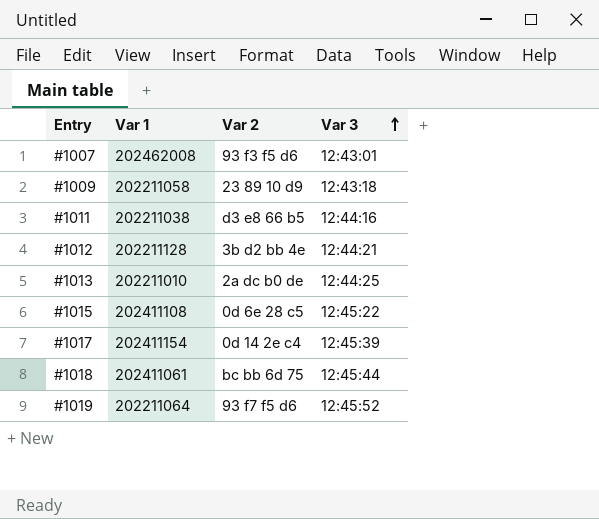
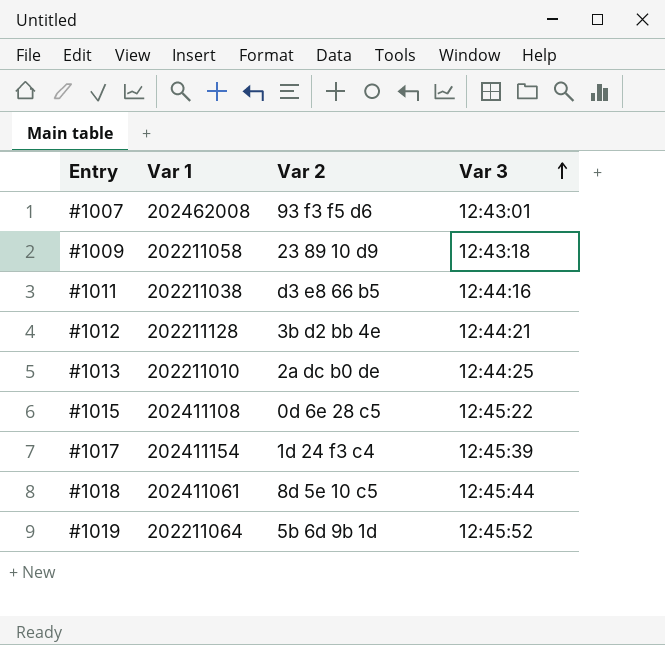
#1017 | Var 2: 0d 14 2e c4 -> 1d 24 f3 c4
#1018 | Var 2: bc bb 6d 75 -> 8d 5e 10 c5
#1019 | Var 2: 93 f7 f5 d6 -> 5b 6d 9b 1d

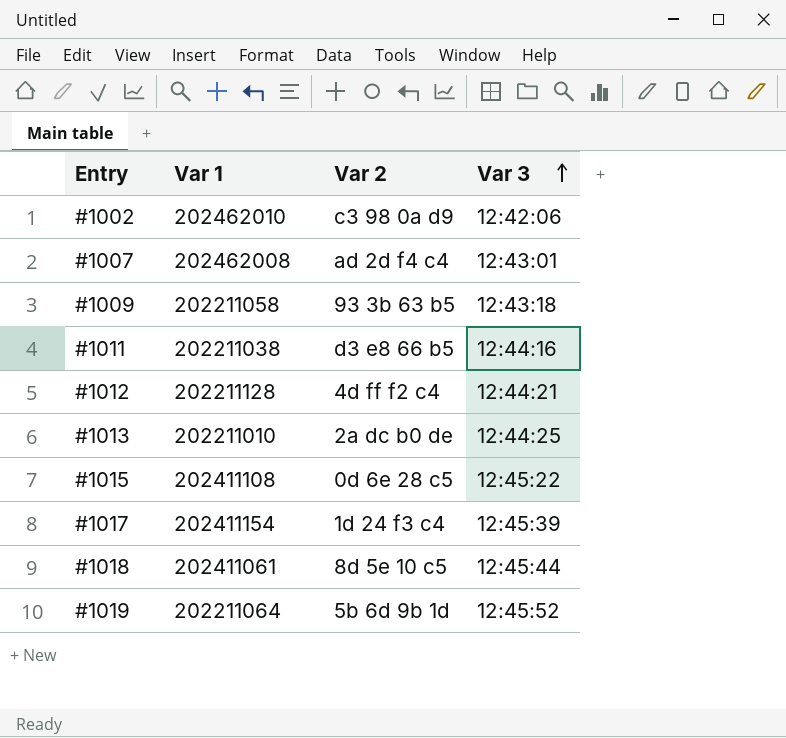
row #1002: none -> 202462010 | c3 98 0a d9 | 12:42:06
#1007 | Var 2: 93 f3 f5 d6 -> ad 2d f4 c4
#1009 | Var 2: 23 89 10 d9 -> 93 3b 63 b5
#1012 | Var 2: 3b d2 bb 4e -> 4d ff f2 c4

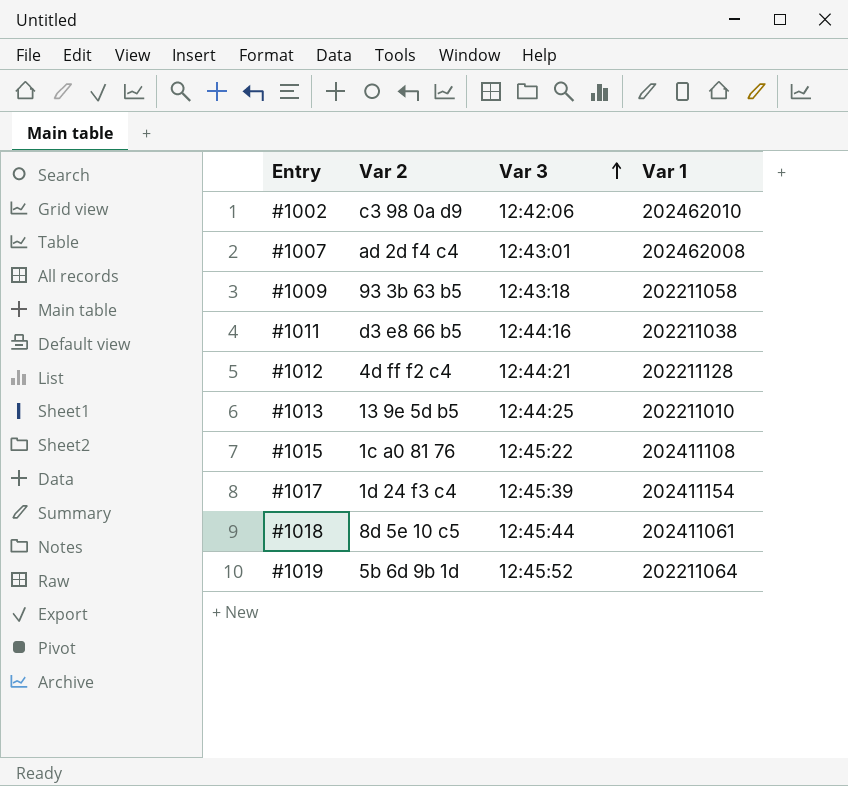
column Var 1 | position: 2 -> 4
#1013 | Var 2: 2a dc b0 de -> 13 9e 5d b5
#1015 | Var 2: 0d 6e 28 c5 -> 1c a0 81 76

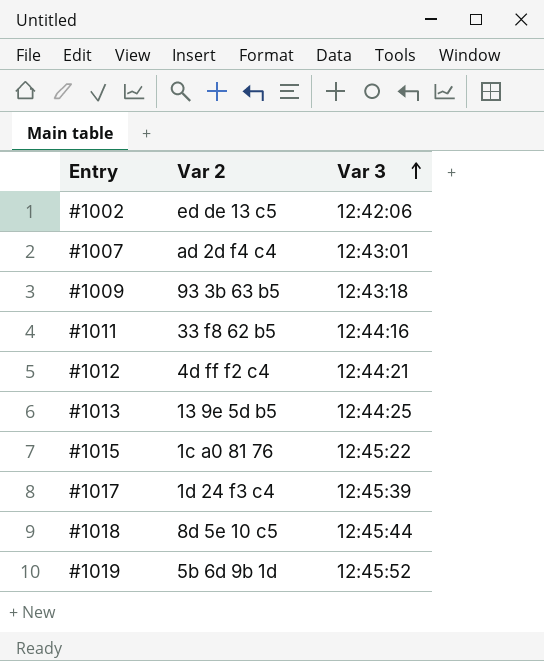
column Var 1 | position: 4 -> none
#1002 | Var 2: c3 98 0a d9 -> ed de 13 c5
#1011 | Var 2: d3 e8 66 b5 -> 33 f8 62 b5

